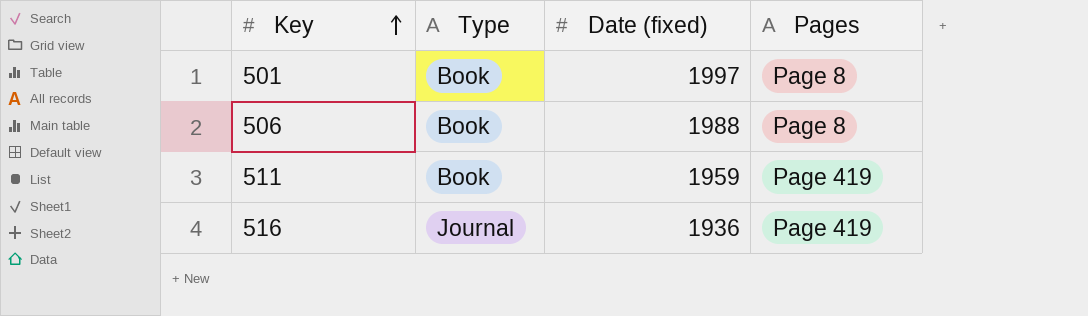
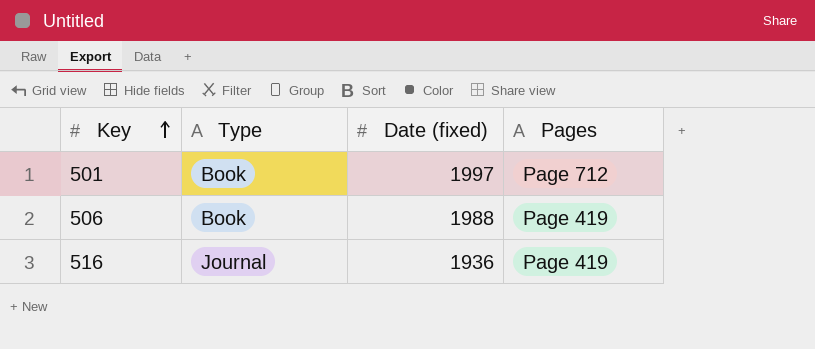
row 511: Book | 1959 | Page 419 -> none
501 | Pages: Page 8 -> Page 712
506 | Pages: Page 8 -> Page 419

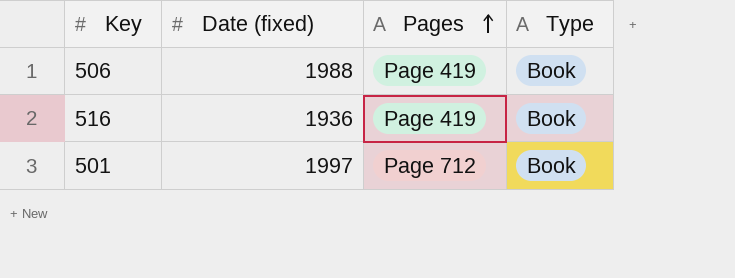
row order: Key ascending -> Pages ascending
column Type | position: 2 -> 4
516 | Type: Journal -> Book

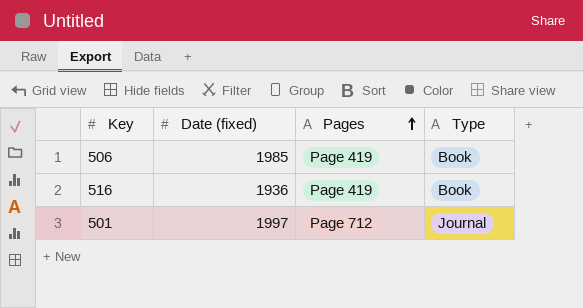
506 | Date (fixed): 1988 -> 1985
501 | Type: Book -> Journal

